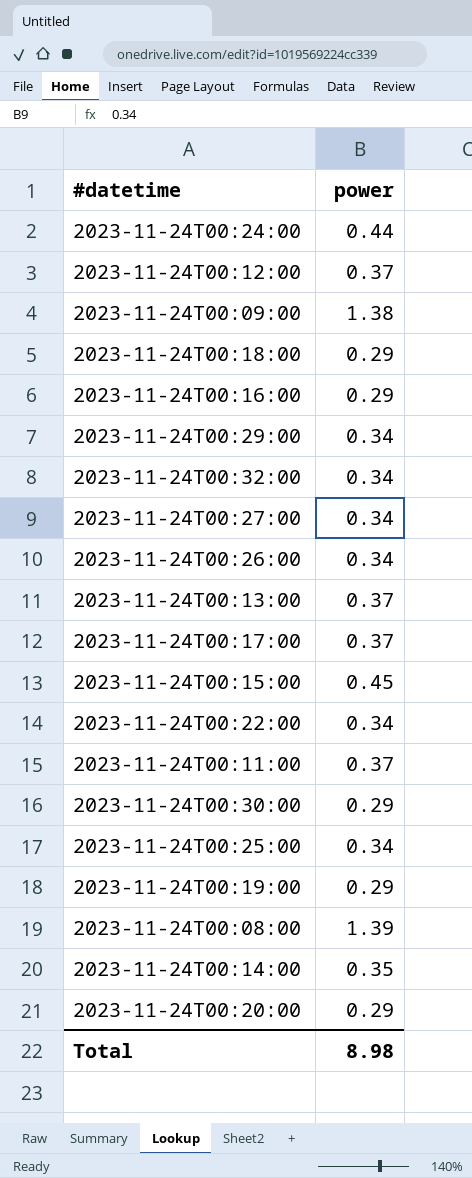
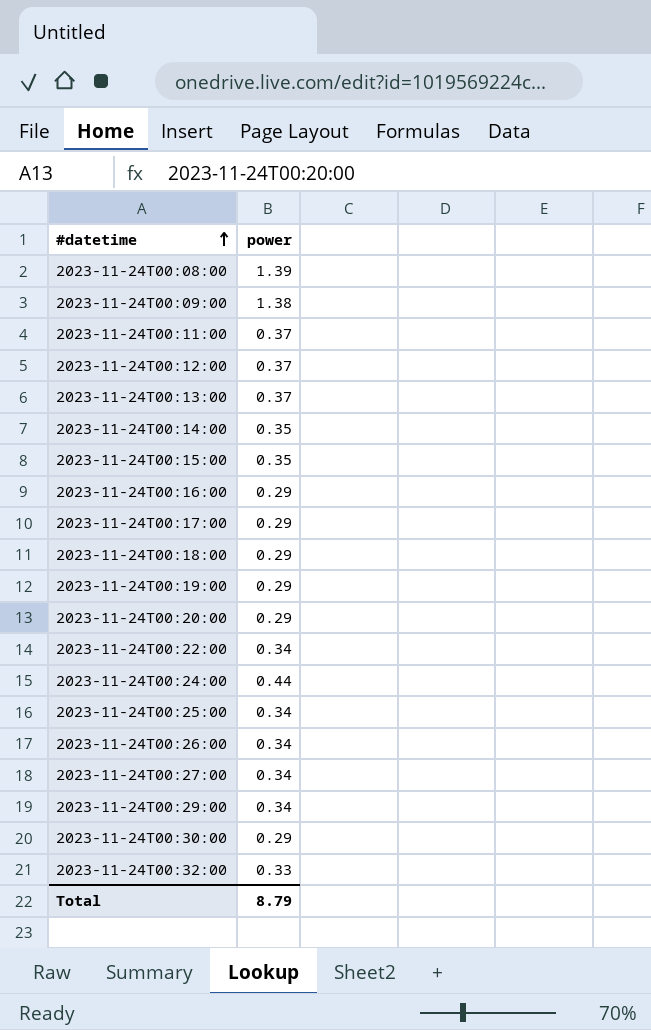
row order: none -> #datetime ascending
2023-11-24T00:15:00 | power: 0.45 -> 0.35
2023-11-24T00:17:00 | power: 0.37 -> 0.29
2023-11-24T00:32:00 | power: 0.34 -> 0.33
Total | power: 8.98 -> 8.79

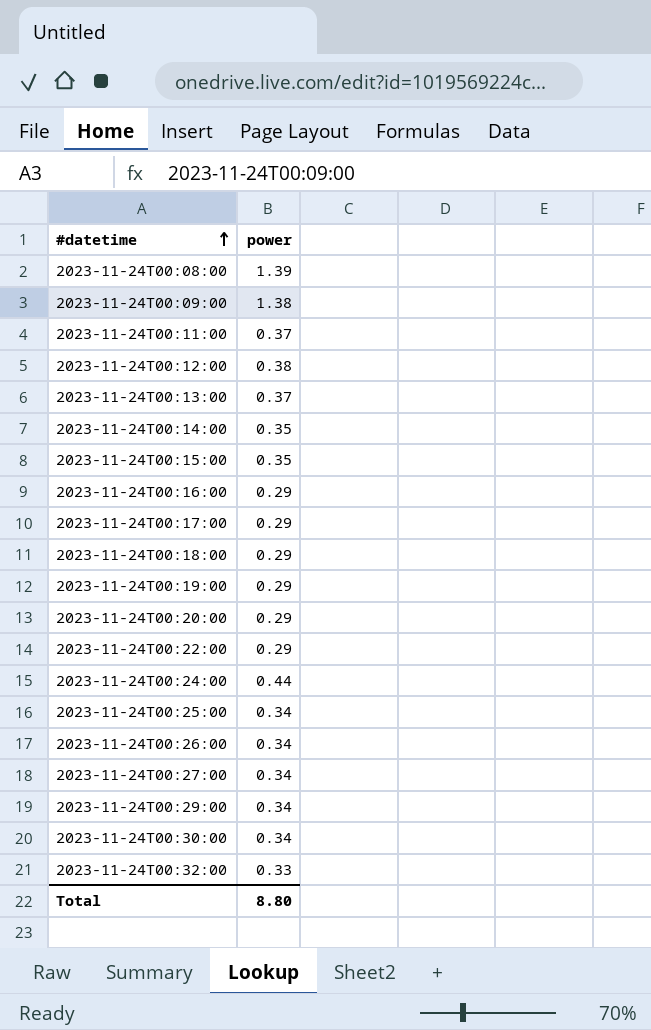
2023-11-24T00:12:00 | power: 0.37 -> 0.38
2023-11-24T00:22:00 | power: 0.34 -> 0.29
2023-11-24T00:30:00 | power: 0.29 -> 0.34
Total | power: 8.79 -> 8.80

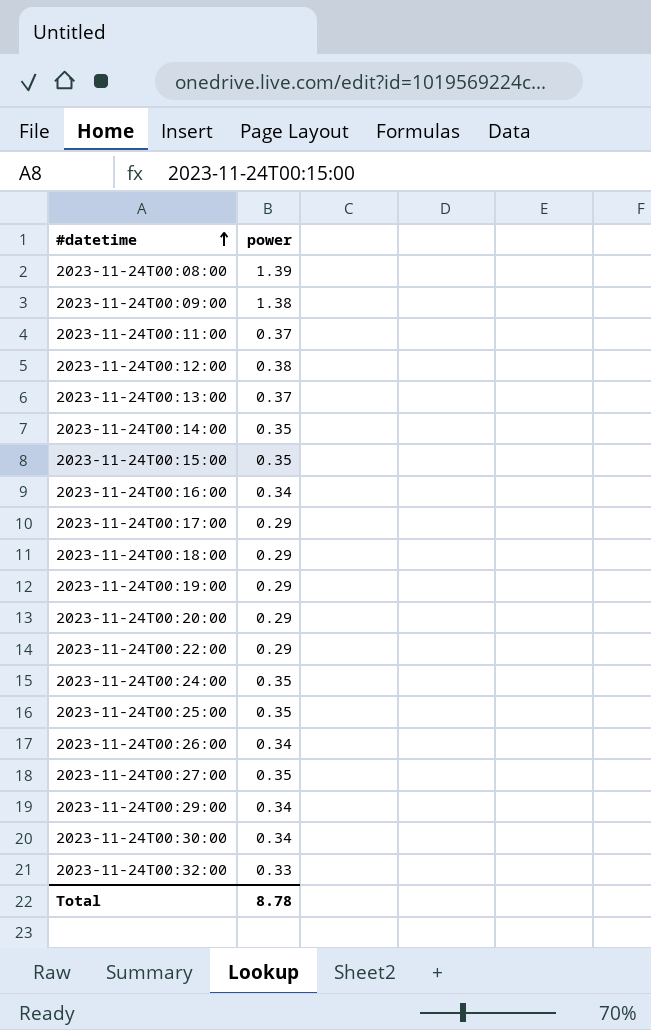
2023-11-24T00:16:00 | power: 0.29 -> 0.34
2023-11-24T00:24:00 | power: 0.44 -> 0.35
2023-11-24T00:25:00 | power: 0.34 -> 0.35
2023-11-24T00:27:00 | power: 0.34 -> 0.35
Total | power: 8.80 -> 8.78

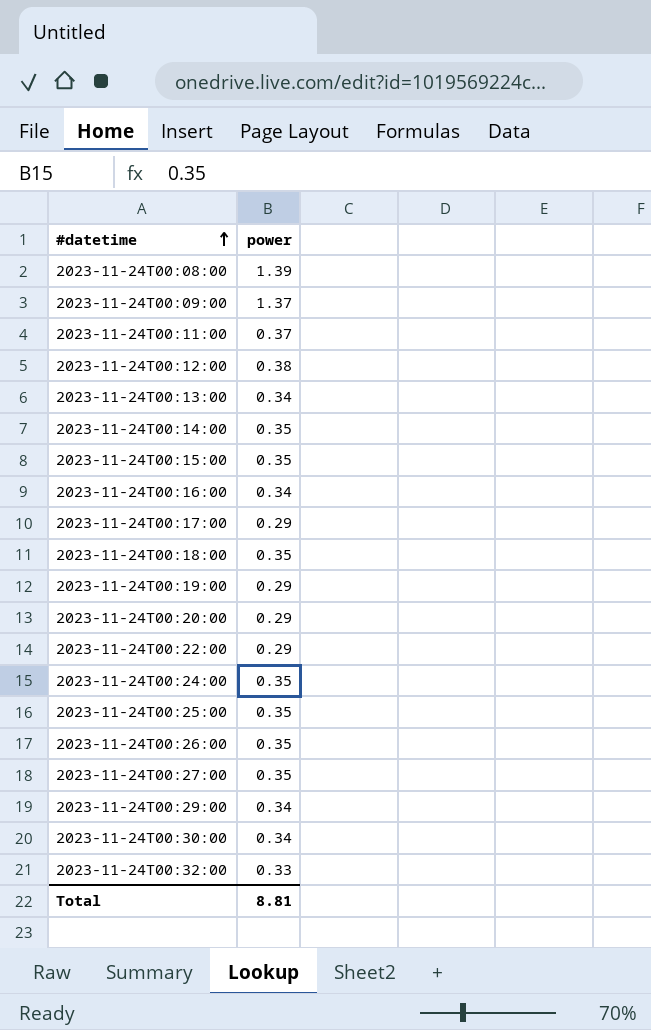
2023-11-24T00:09:00 | power: 1.38 -> 1.37
2023-11-24T00:13:00 | power: 0.37 -> 0.34
2023-11-24T00:18:00 | power: 0.29 -> 0.35
2023-11-24T00:26:00 | power: 0.34 -> 0.35
Total | power: 8.78 -> 8.81

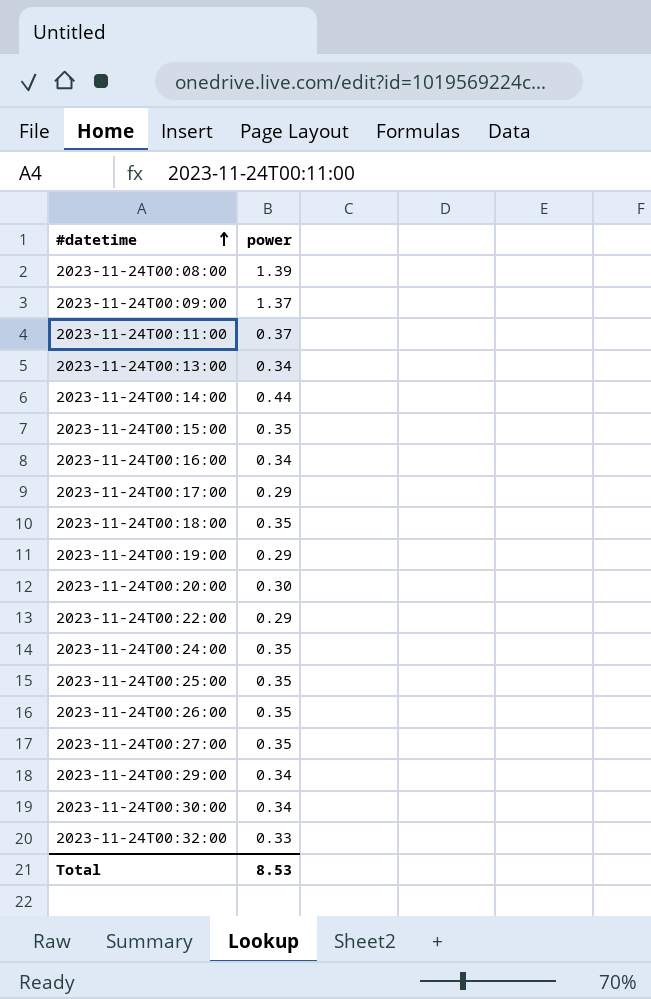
row 2023-11-24T00:12:00: 0.38 -> none
2023-11-24T00:14:00 | power: 0.35 -> 0.44
2023-11-24T00:20:00 | power: 0.29 -> 0.30
Total | power: 8.81 -> 8.53

